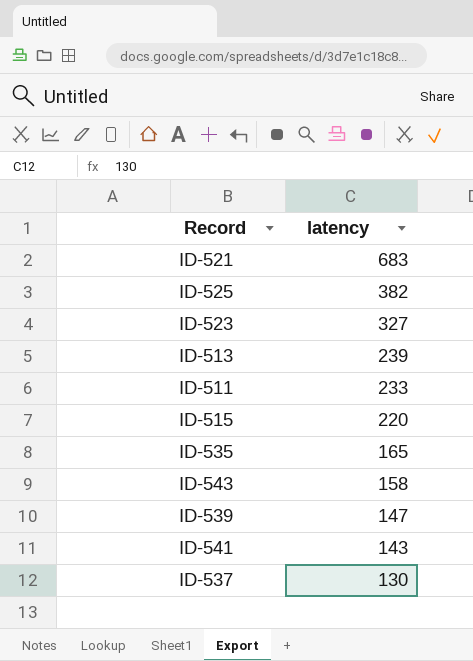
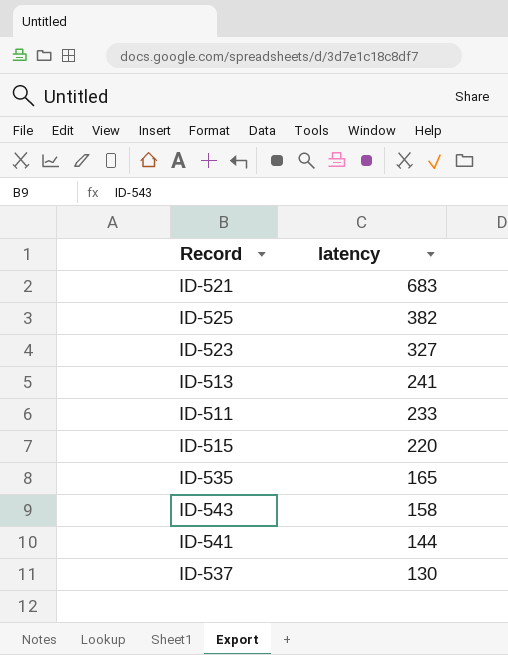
row ID-539: 147 -> none
ID-513 | latency: 239 -> 241
ID-541 | latency: 143 -> 144

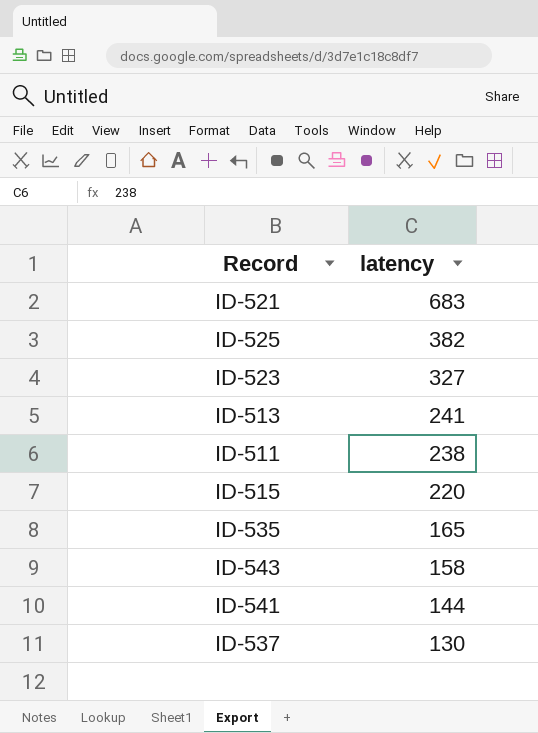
ID-511 | latency: 233 -> 238

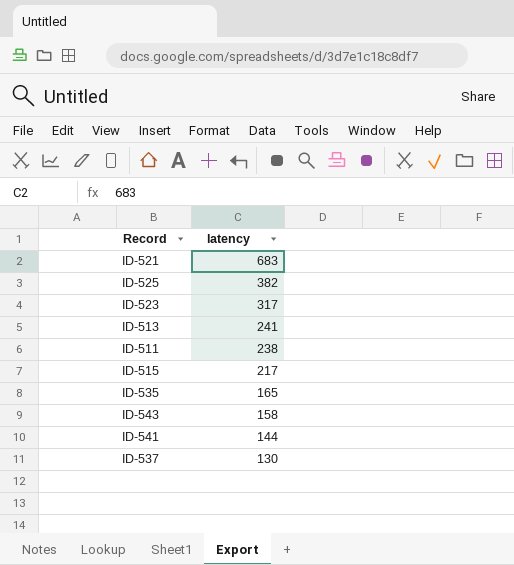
ID-523 | latency: 327 -> 317
ID-515 | latency: 220 -> 217

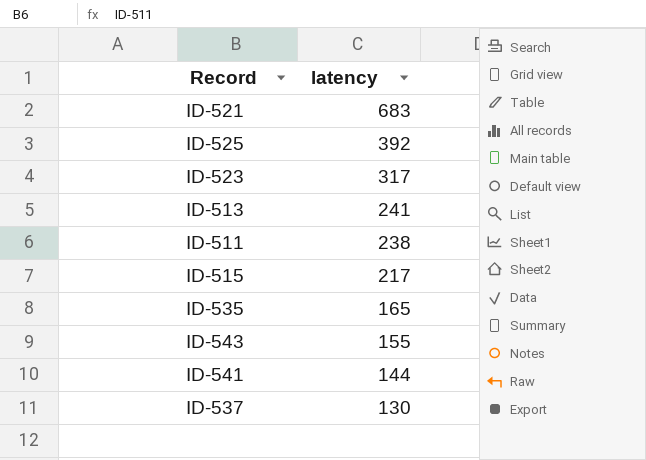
ID-525 | latency: 382 -> 392
ID-543 | latency: 158 -> 155

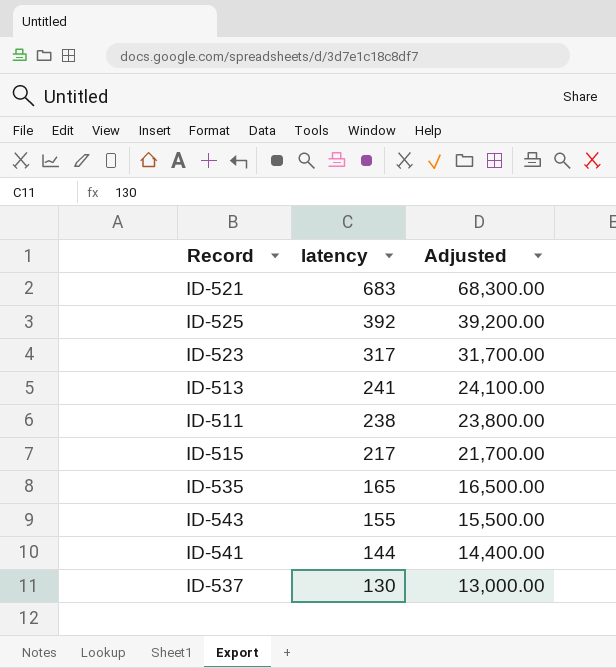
column Adjusted | formula: none -> [latency] * 100

